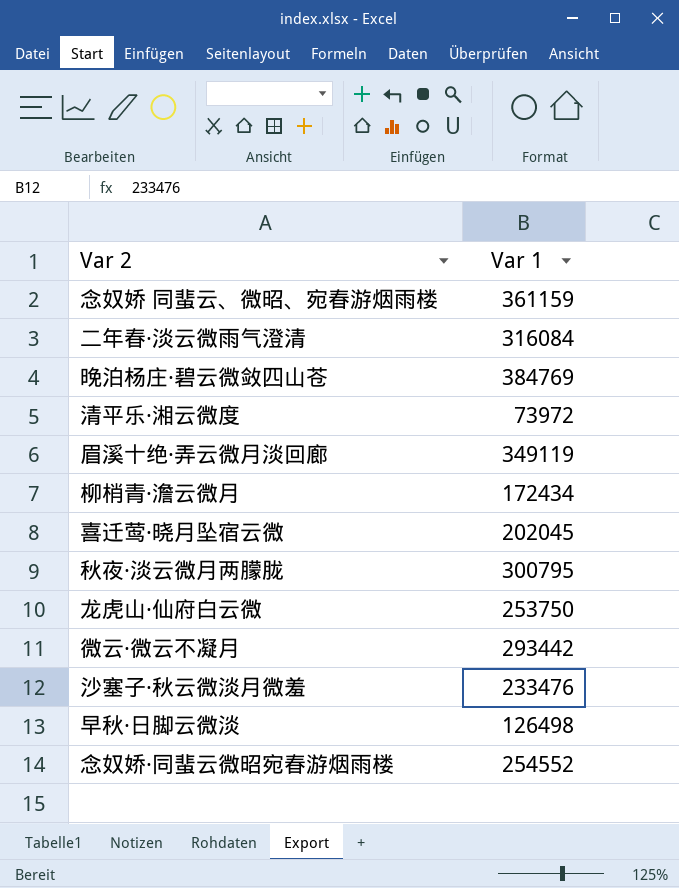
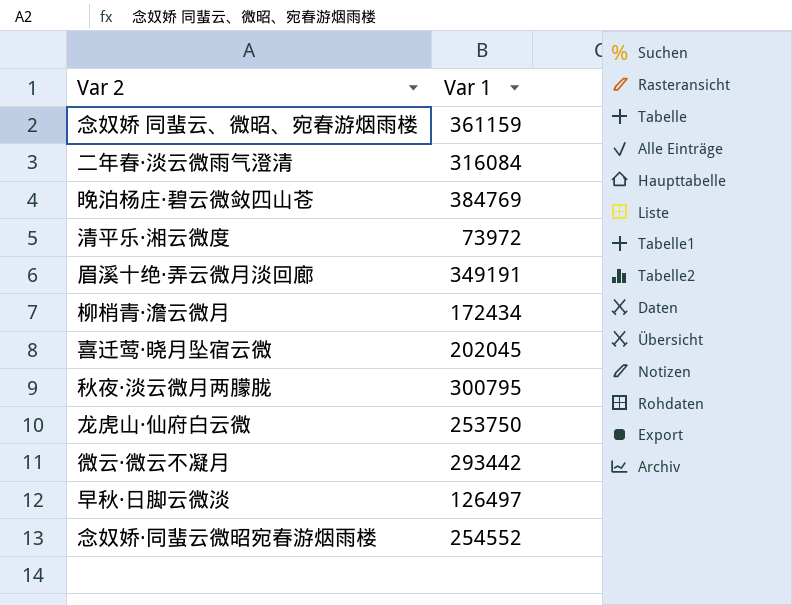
row 沙塞子·秋云微淡月微羞: 233476 -> none
眉溪十绝·弄云微月淡回廊 | Var 1: 349119 -> 349191
早秋·日脚云微淡 | Var 1: 126498 -> 126497

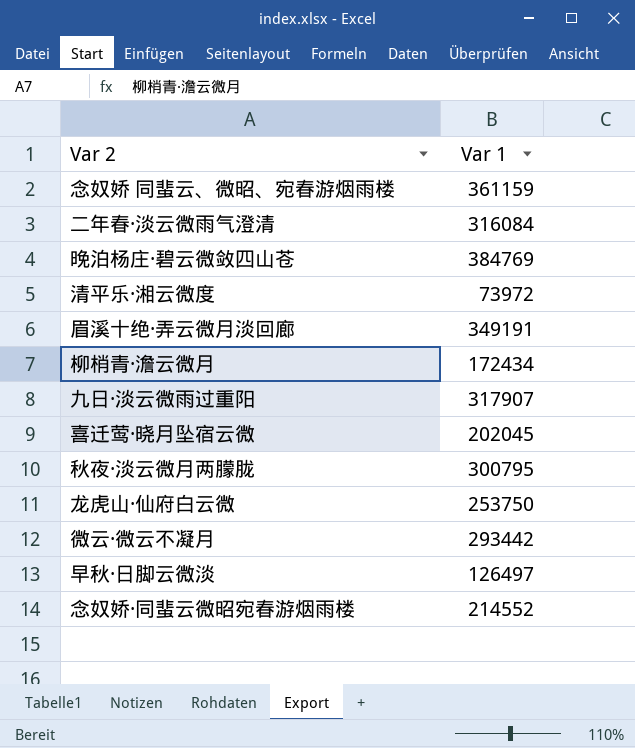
row 九日·淡云微雨过重阳: none -> 317907
念奴娇·同蜚云微昭宛春游烟雨楼 | Var 1: 254552 -> 214552

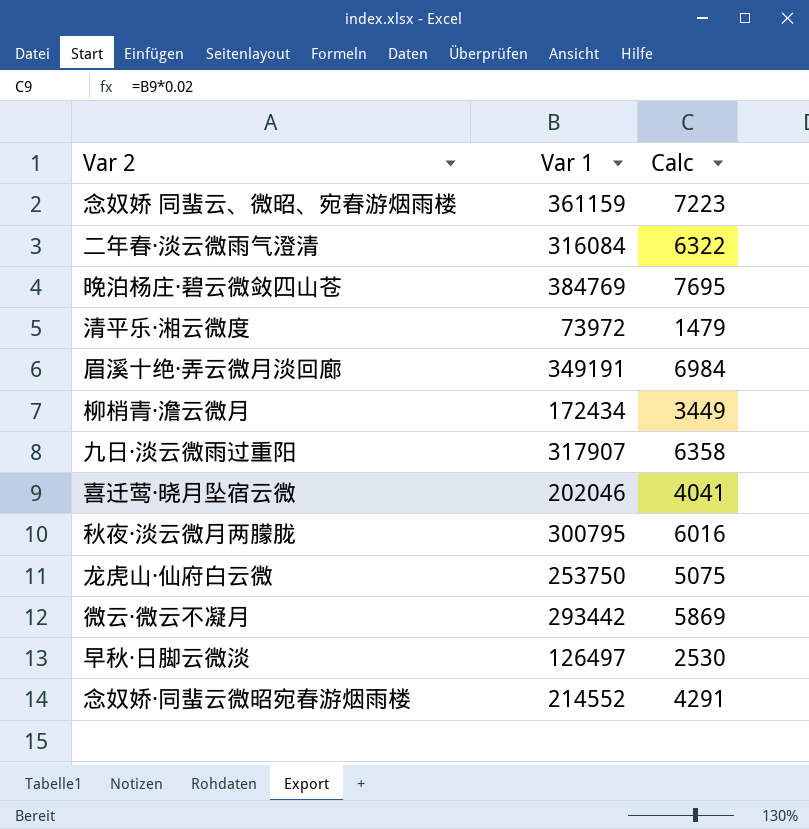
column Calc | formula: none -> [Var 1] * 0.02
喜迁莺·晓月坠宿云微 | Var 1: 202045 -> 202046

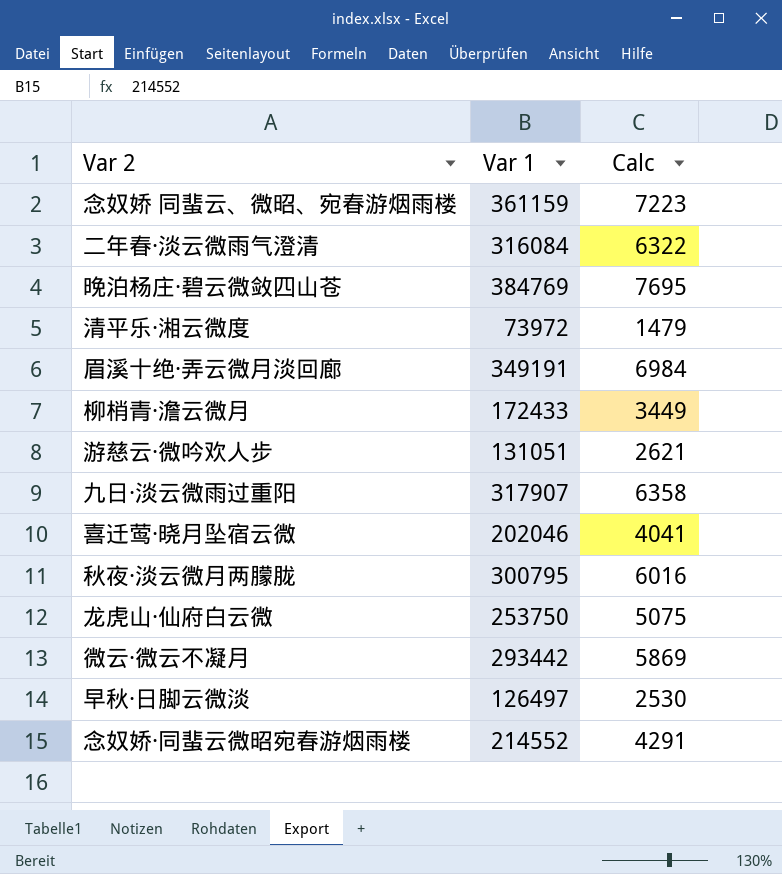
柳梢青·澹云微月 | Var 1: 172434 -> 172433
row 游慈云·微吟欢人步: none -> 131051 | 2621

